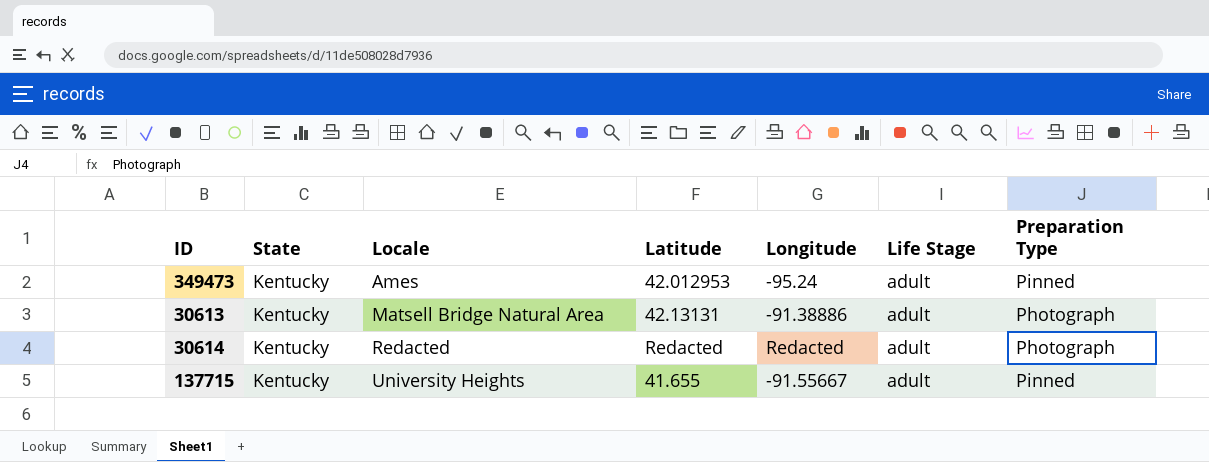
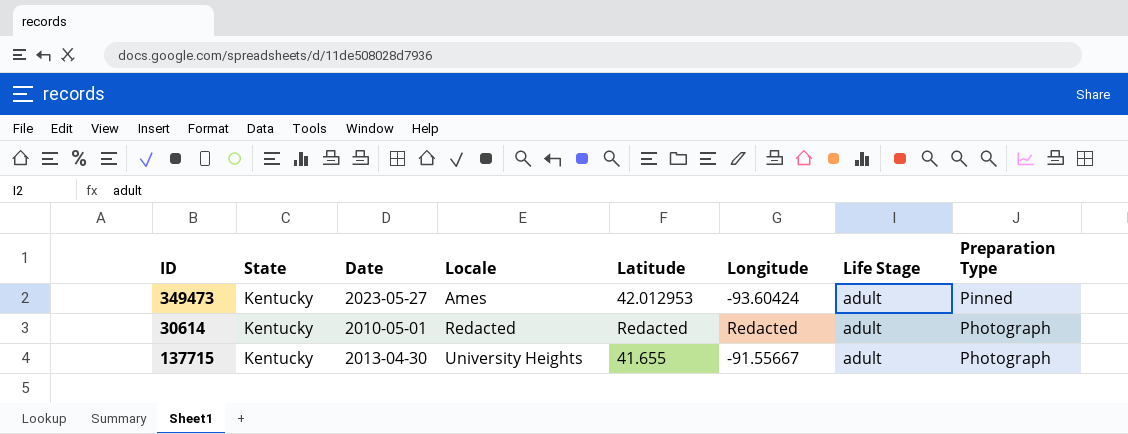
column Date | position: none -> 3
row 30613: Kentucky | Matsell Bridge Natural Area | 42.13131 | -91.38886 | adult | Photograph -> none
349473 | Longitude: -95.24 -> -93.60424
137715 | Preparation Type: Pinned -> Photograph

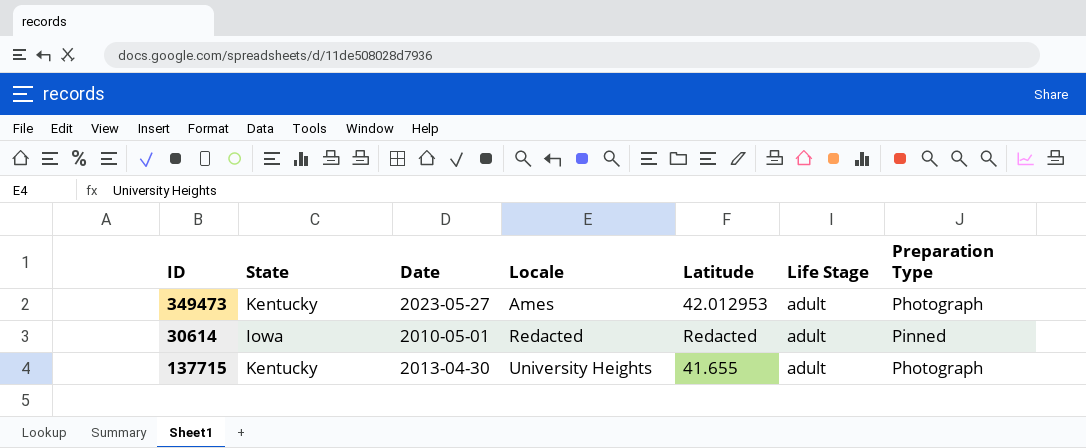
column Longitude | position: 6 -> none
349473 | Preparation Type: Pinned -> Photograph
30614 | State: Kentucky -> Iowa
30614 | Preparation Type: Photograph -> Pinned

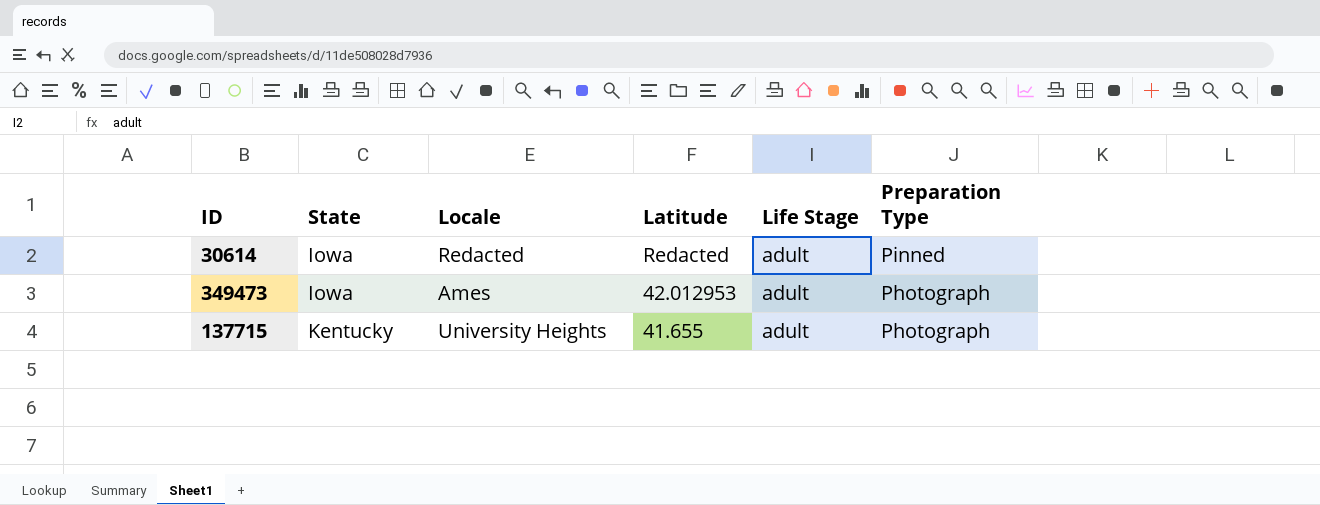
row order: Locale ascending -> State ascending
column Date | position: 3 -> none
349473 | State: Kentucky -> Iowa

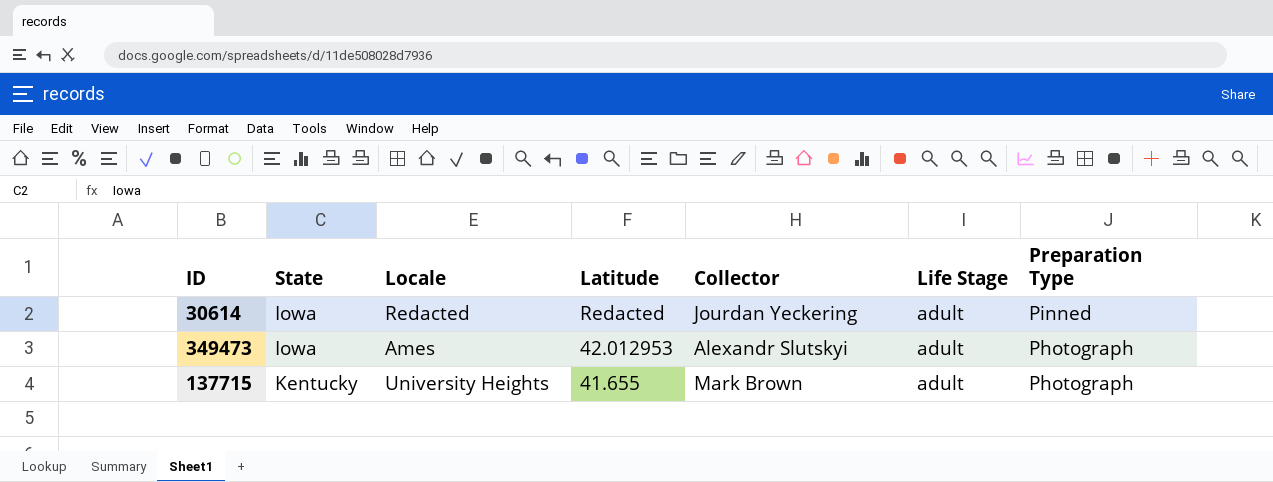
column Collector | position: none -> 5

